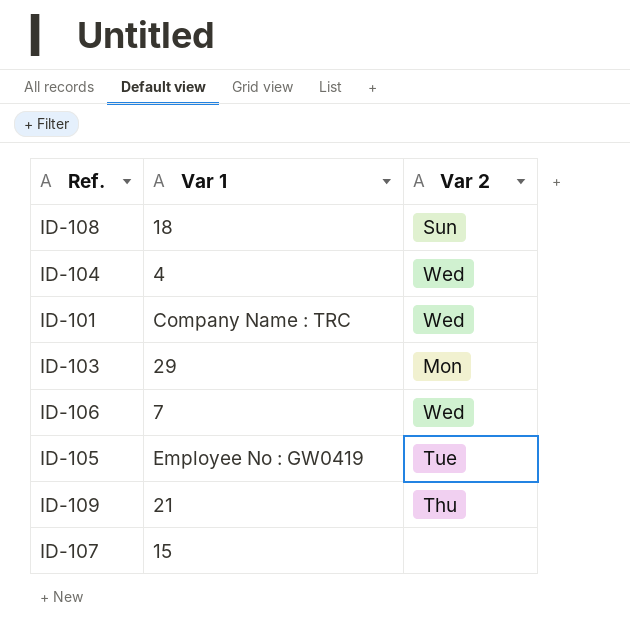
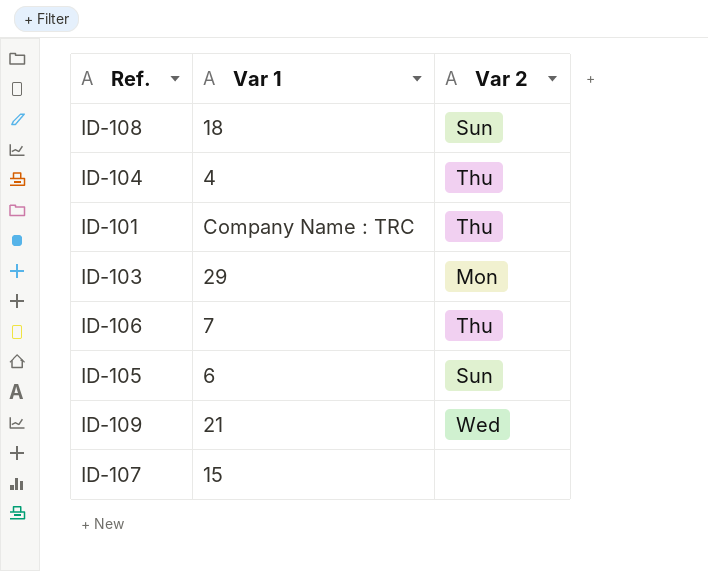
ID-104 | Var 2: Wed -> Thu
ID-101 | Var 2: Wed -> Thu
ID-106 | Var 2: Wed -> Thu
ID-105 | Var 1: Employee No : GW0419 -> 6
ID-105 | Var 2: Tue -> Sun
ID-109 | Var 2: Thu -> Wed

